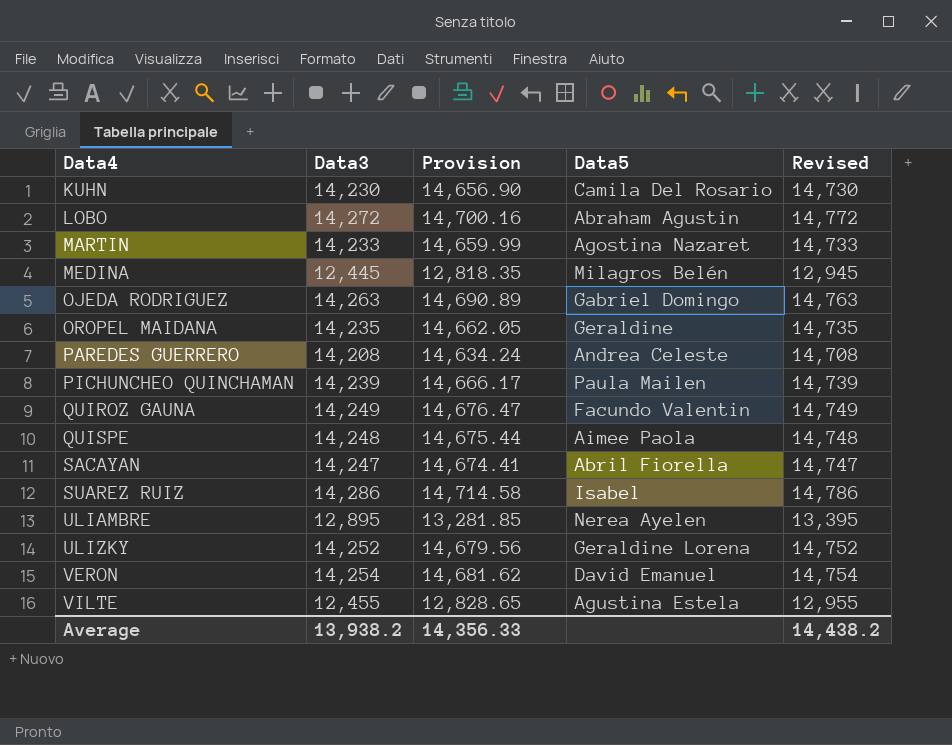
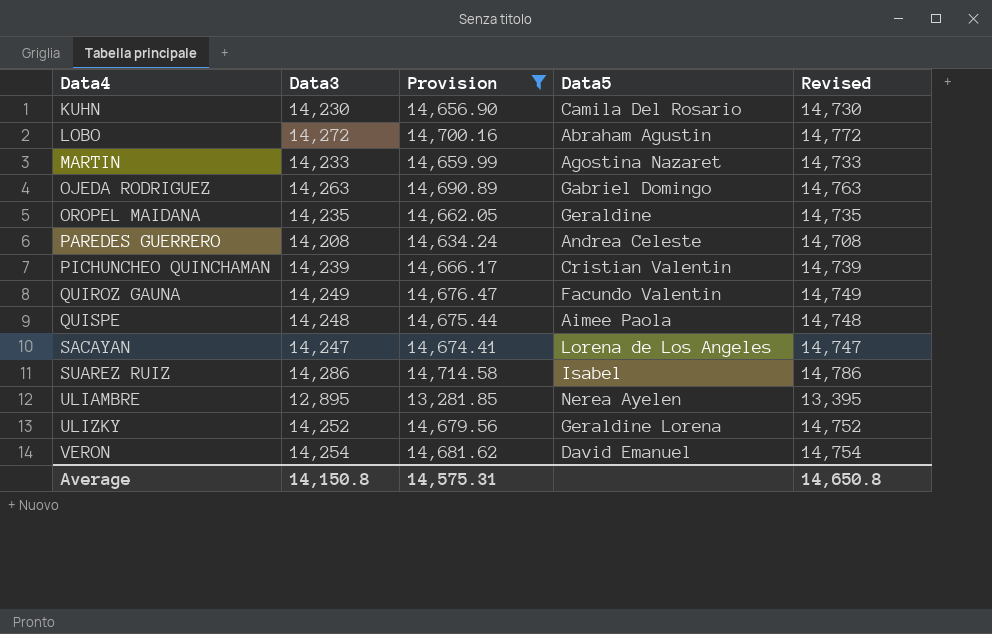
filter: none -> Provision >= 13,281.85
PICHUNCHEO QUINCHAMAN | Data5: Paula Mailen -> Cristian Valentin
SACAYAN | Data5: Abril Fiorella -> Lorena de Los Angeles
Average | Data3: 13,938.2 -> 14,150.8
Average | Provision: 14,356.33 -> 14,575.31
Average | Revised: 14,438.2 -> 14,650.8

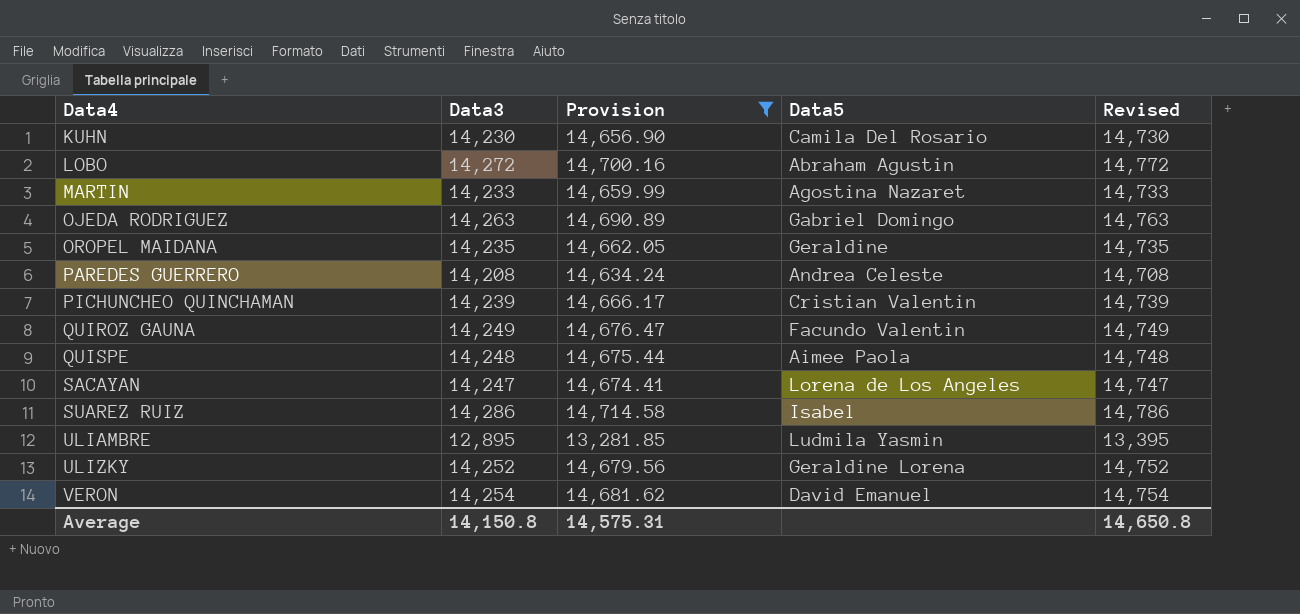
ULIAMBRE | Data5: Nerea Ayelen -> Ludmila Yasmin

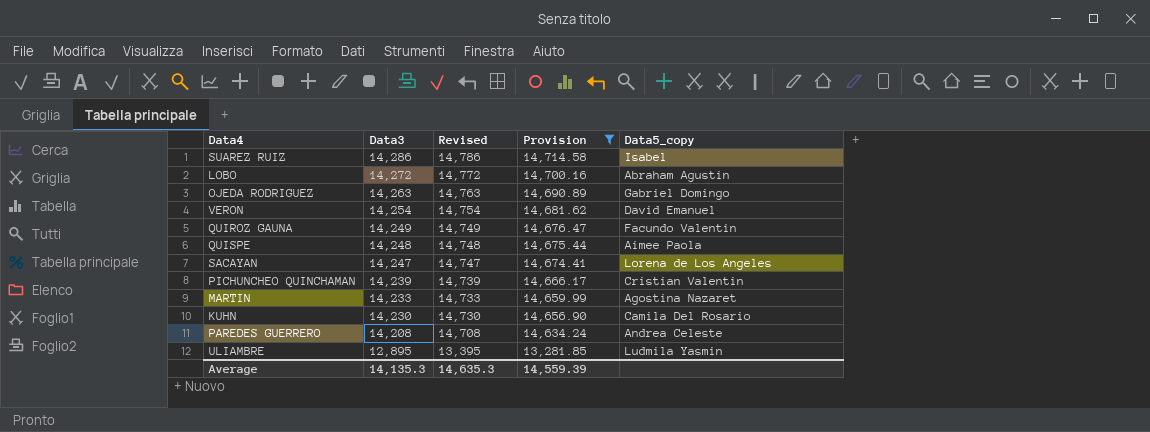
row order: Data4 ascending -> Data3 descending
column Revised | position: 5 -> 3
column name: Data5 -> Data5_copy
row OROPEL MAIDANA: 14,235 | 14,662.05 | Geraldine | 14,735 -> none
row ULIZKY: 14,252 | 14,679.56 | Geraldine Lorena | 14,752 -> none
Average | Data3: 14,150.8 -> 14,135.3
Average | Revised: 14,650.8 -> 14,635.3
Average | Provision: 14,575.31 -> 14,559.39

